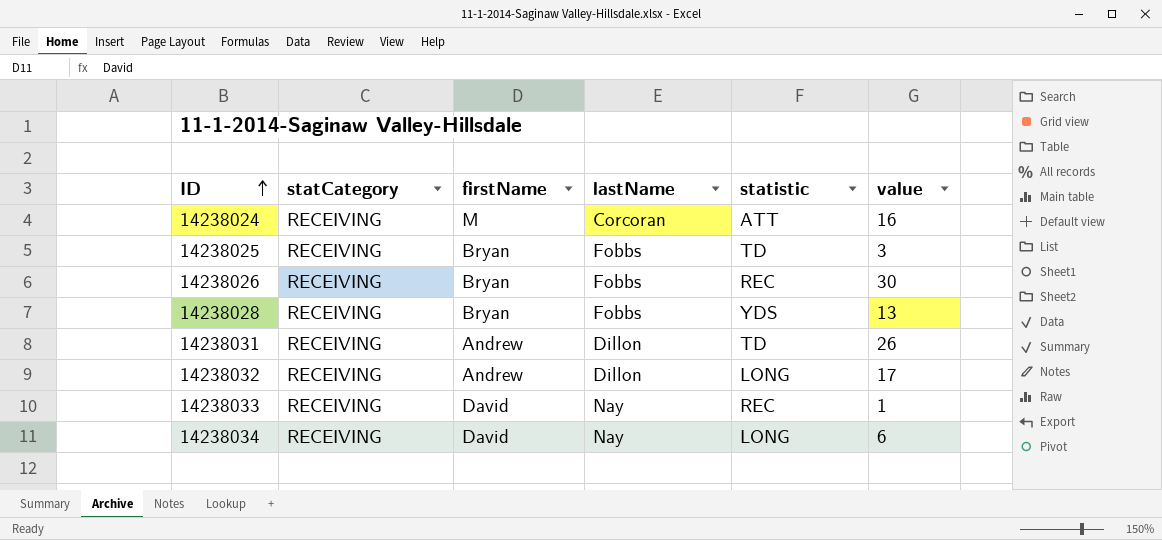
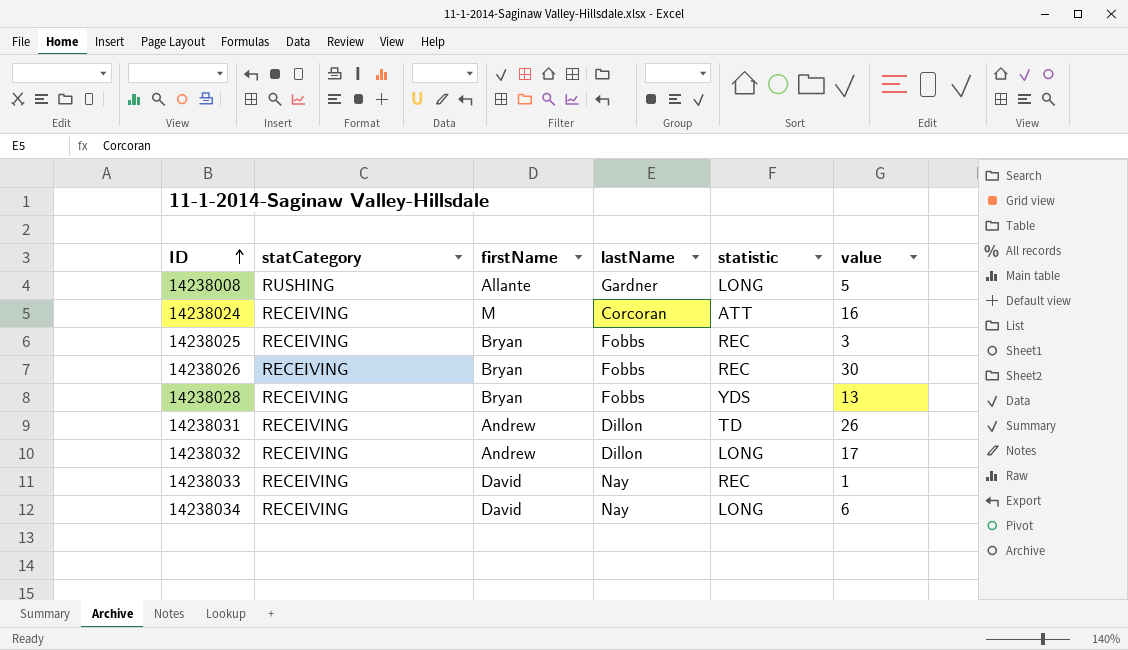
row 14238008: none -> RUSHING | Allante | Gardner | LONG | 5
14238025 | statistic: TD -> REC

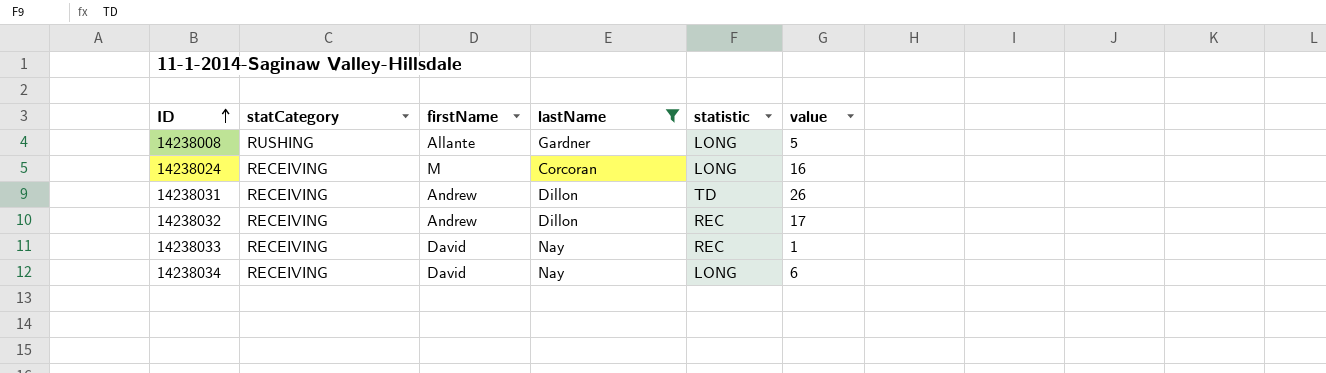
filter: none -> lastName != Fobbs
14238024 | statistic: ATT -> LONG
14238032 | statistic: LONG -> REC

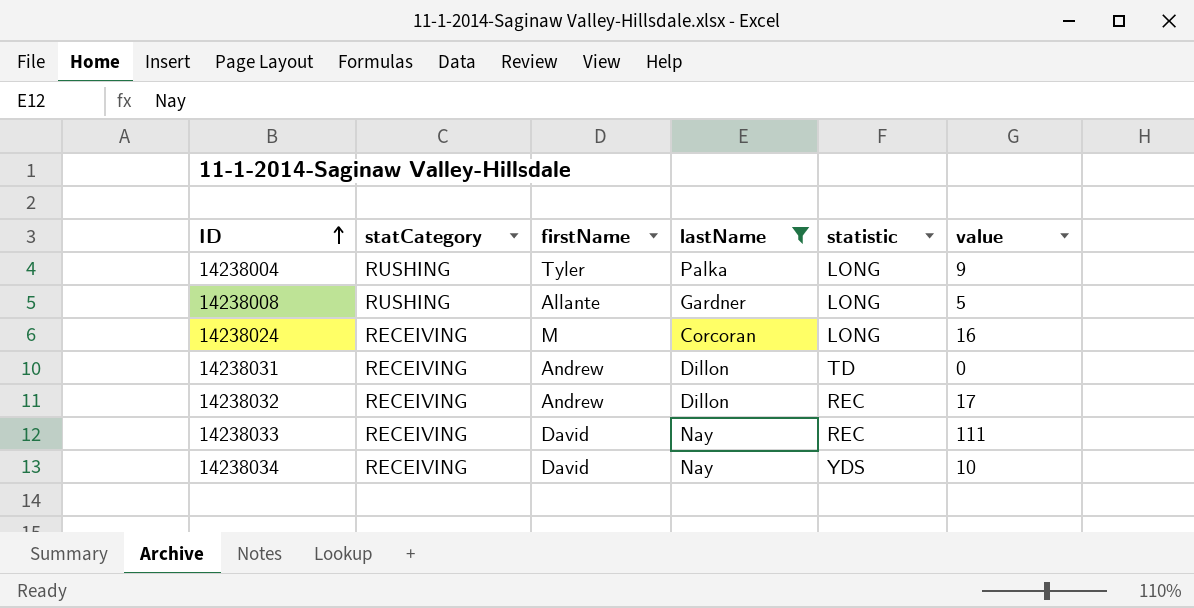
row 14238004: none -> RUSHING | Tyler | Palka | LONG | 9
14238031 | value: 26 -> 0
14238033 | value: 1 -> 111
14238034 | statistic: LONG -> YDS
14238034 | value: 6 -> 10

